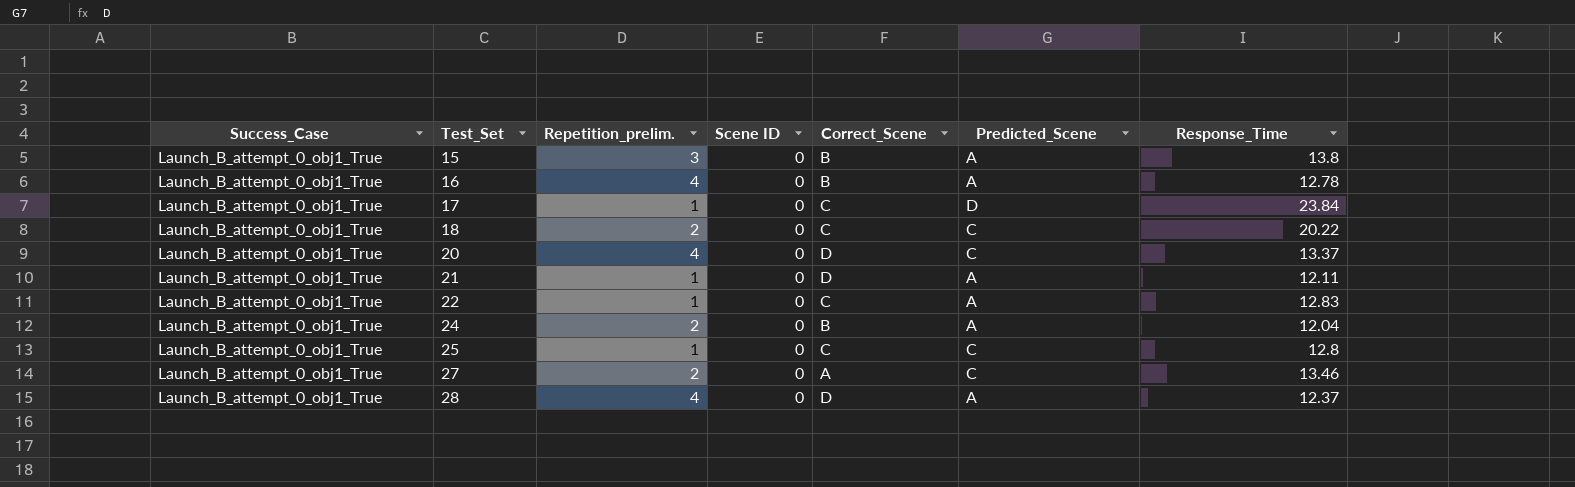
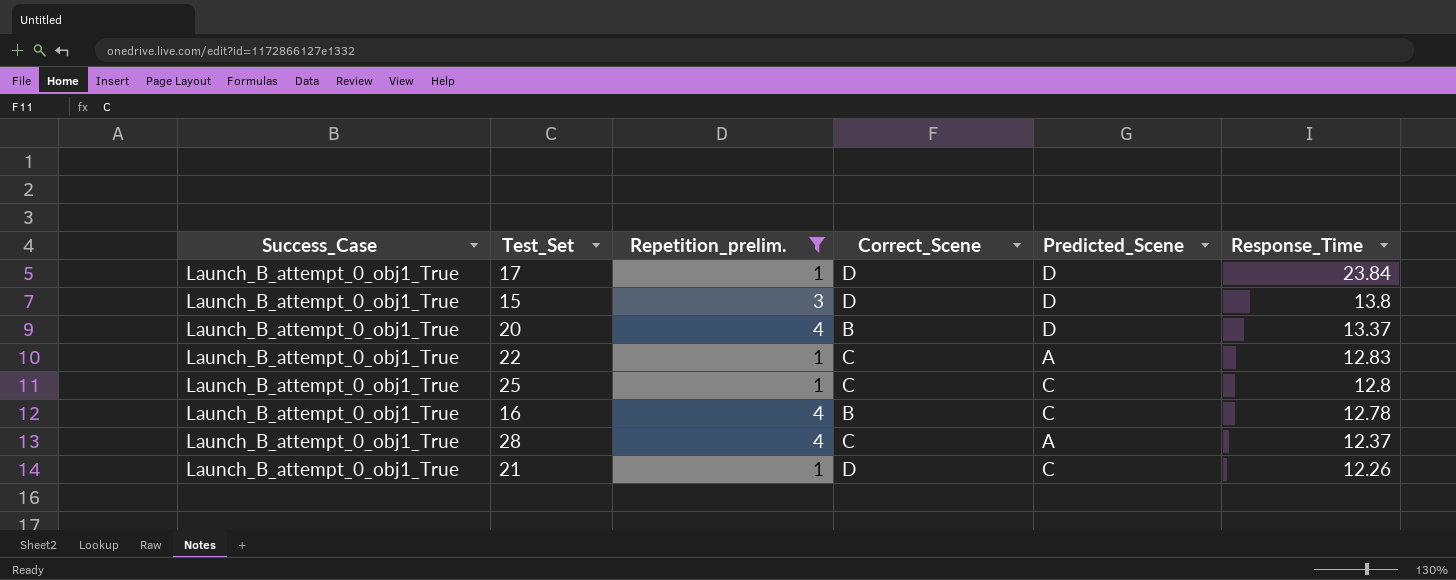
filter: none -> Repetition_prelim. != 2
row order: Test_Set ascending -> Response_Time descending
column Scene ID | position: 4 -> none
17 | Correct_Scene: C -> D
15 | Correct_Scene: B -> D
15 | Predicted_Scene: A -> D
20 | Correct_Scene: D -> B
20 | Predicted_Scene: C -> D
16 | Predicted_Scene: A -> C
28 | Correct_Scene: D -> C
21 | Predicted_Scene: A -> C
21 | Response_Time: 12.11 -> 12.26

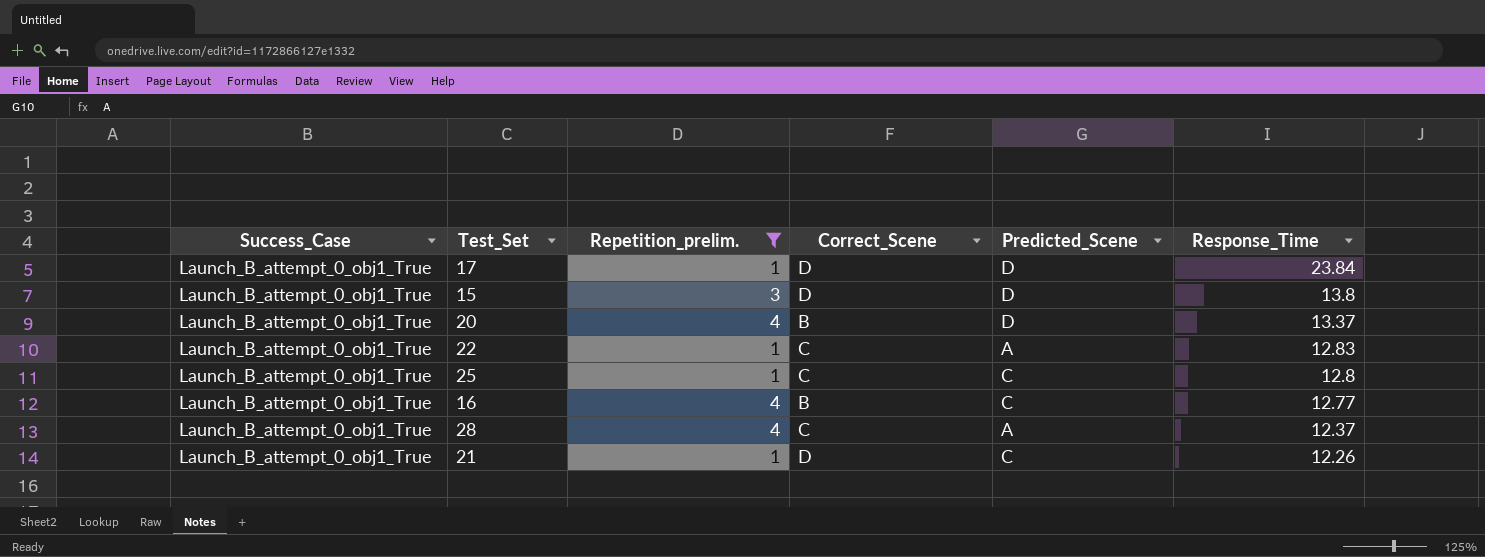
16 | Response_Time: 12.78 -> 12.77

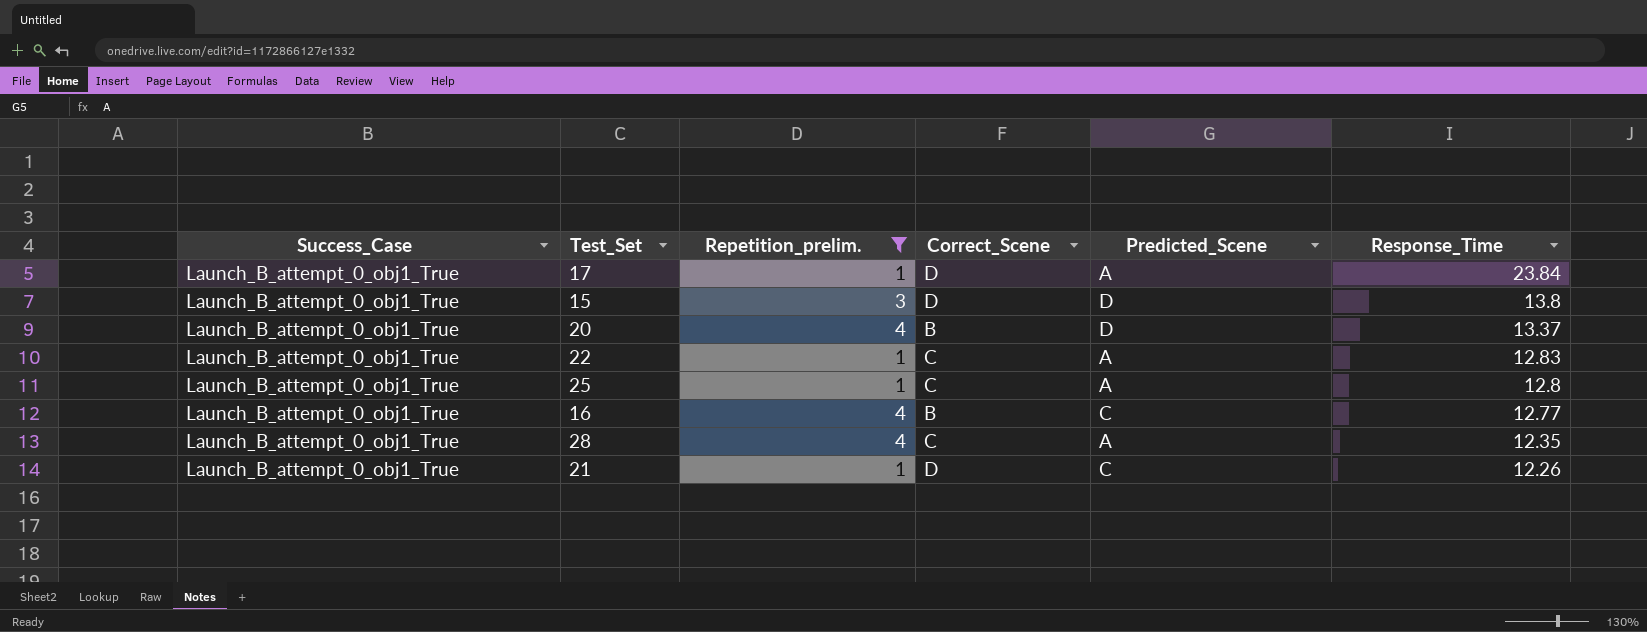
17 | Predicted_Scene: D -> A
25 | Predicted_Scene: C -> A
28 | Response_Time: 12.37 -> 12.35

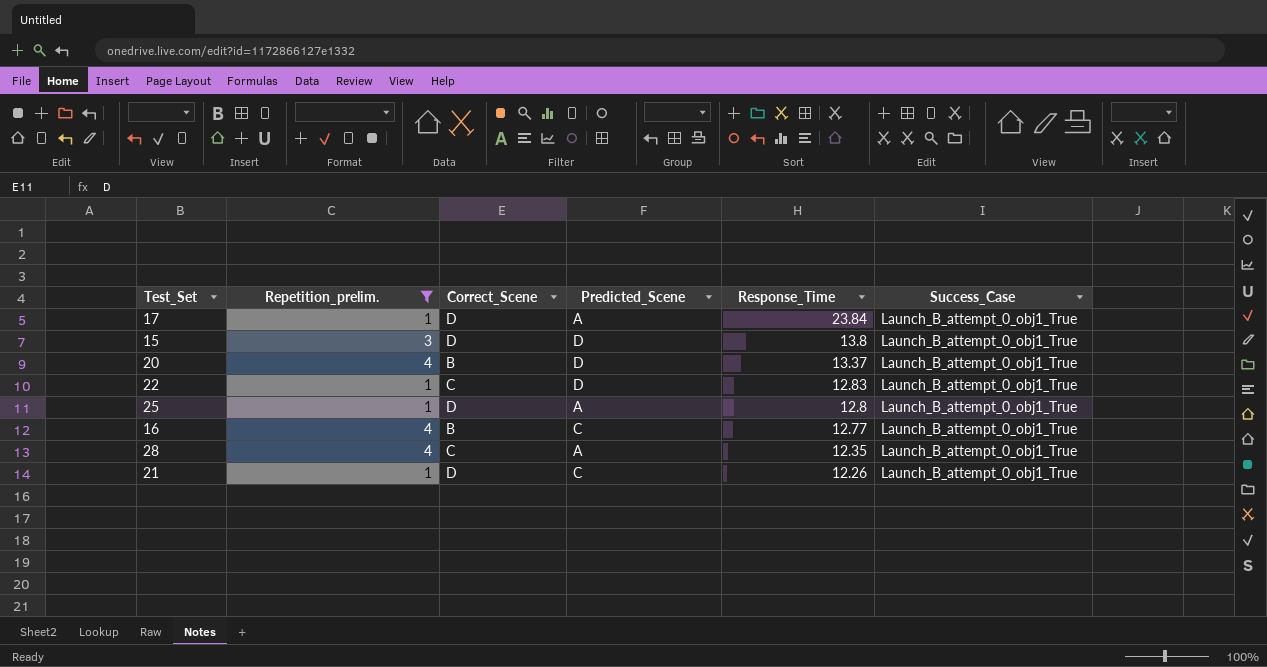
column Success_Case | position: 1 -> 6
22 | Predicted_Scene: A -> D
25 | Correct_Scene: C -> D

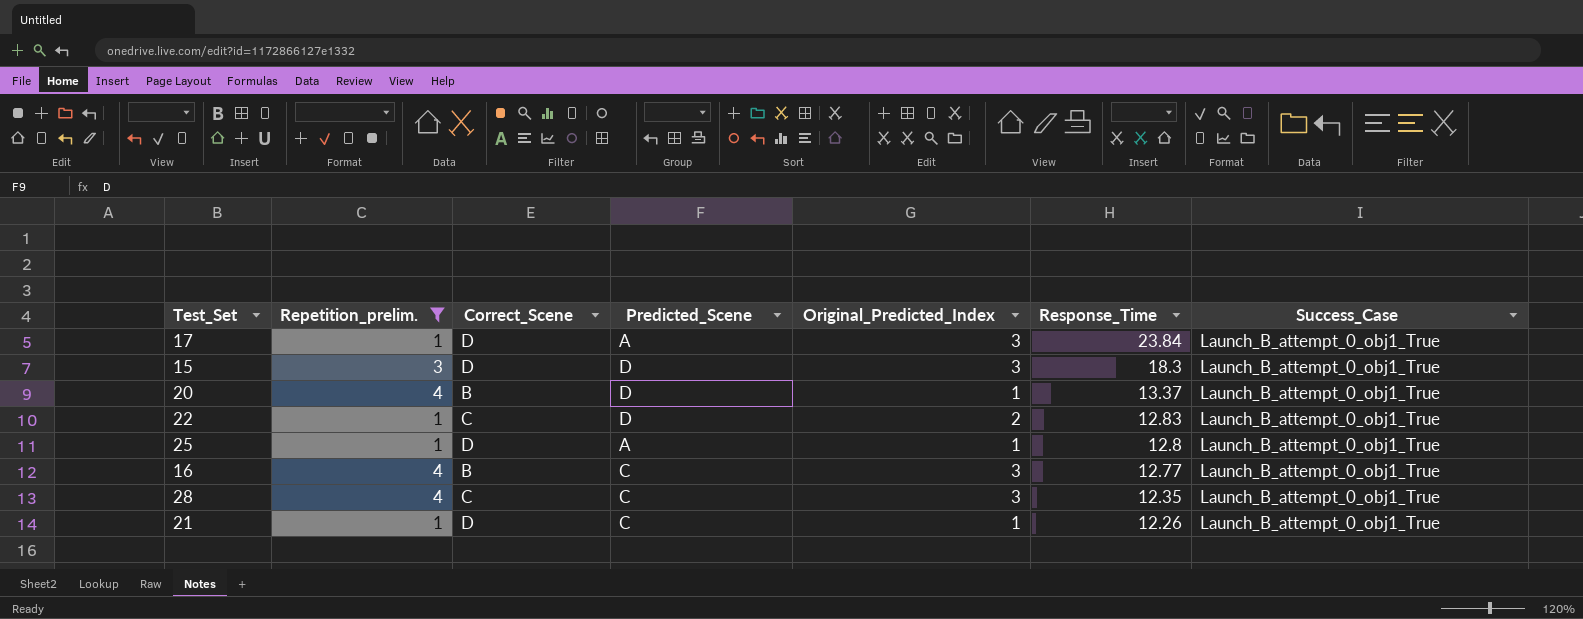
column Original_Predicted_Index | position: none -> 5
15 | Response_Time: 13.8 -> 18.3
28 | Predicted_Scene: A -> C

